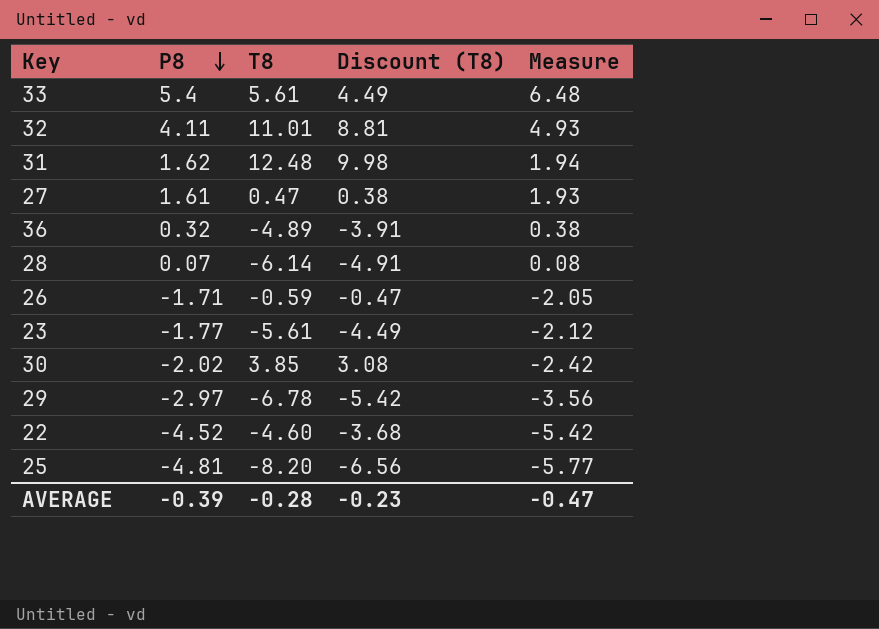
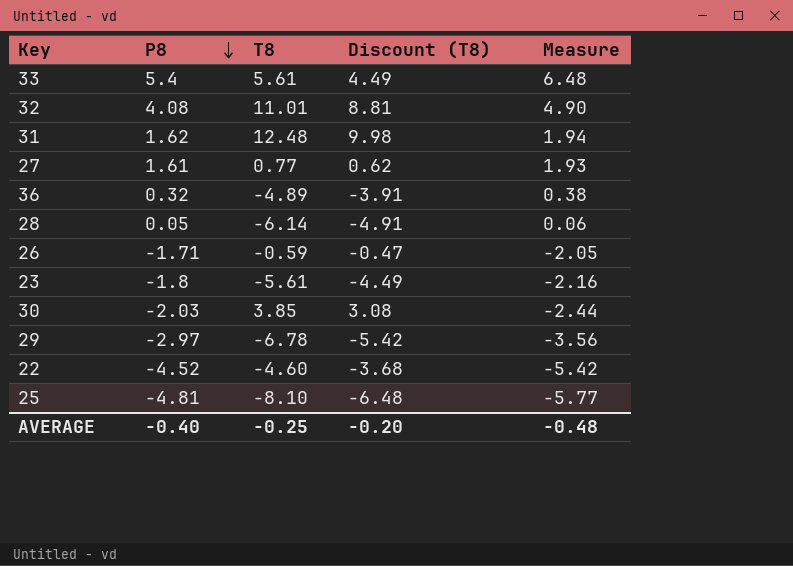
32 | P8: 4.11 -> 4.08
32 | Measure: 4.93 -> 4.90
27 | T8: 0.47 -> 0.77
27 | Discount (T8): 0.38 -> 0.62
28 | P8: 0.07 -> 0.05
28 | Measure: 0.08 -> 0.06
23 | P8: -1.77 -> -1.8
23 | Measure: -2.12 -> -2.16
30 | P8: -2.02 -> -2.03
30 | Measure: -2.42 -> -2.44
25 | T8: -8.20 -> -8.10
25 | Discount (T8): -6.56 -> -6.48
AVERAGE | P8: -0.39 -> -0.40
AVERAGE | T8: -0.28 -> -0.25
AVERAGE | Discount (T8): -0.23 -> -0.20
AVERAGE | Measure: -0.47 -> -0.48

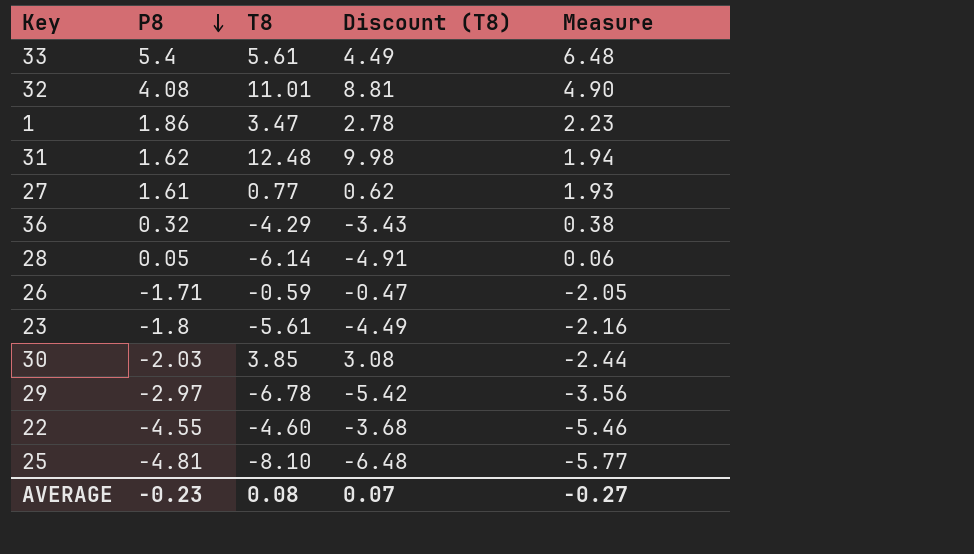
row 1: none -> 1.86 | 3.47 | 2.78 | 2.23
36 | T8: -4.89 -> -4.29
36 | Discount (T8): -3.91 -> -3.43
22 | P8: -4.52 -> -4.55
22 | Measure: -5.42 -> -5.46
AVERAGE | P8: -0.40 -> -0.23
AVERAGE | T8: -0.25 -> 0.08
AVERAGE | Discount (T8): -0.20 -> 0.07
AVERAGE | Measure: -0.48 -> -0.27

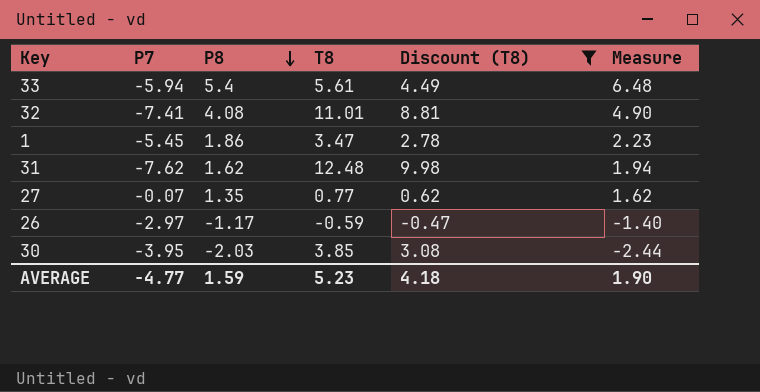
filter: none -> Discount (T8) >= -0.47
column P7 | position: none -> 2
27 | P8: 1.61 -> 1.35
27 | Measure: 1.93 -> 1.62
26 | P8: -1.71 -> -1.17
26 | Measure: -2.05 -> -1.40
AVERAGE | P8: -0.23 -> 1.59
AVERAGE | T8: 0.08 -> 5.23
AVERAGE | Discount (T8): 0.07 -> 4.18
AVERAGE | Measure: -0.27 -> 1.90

